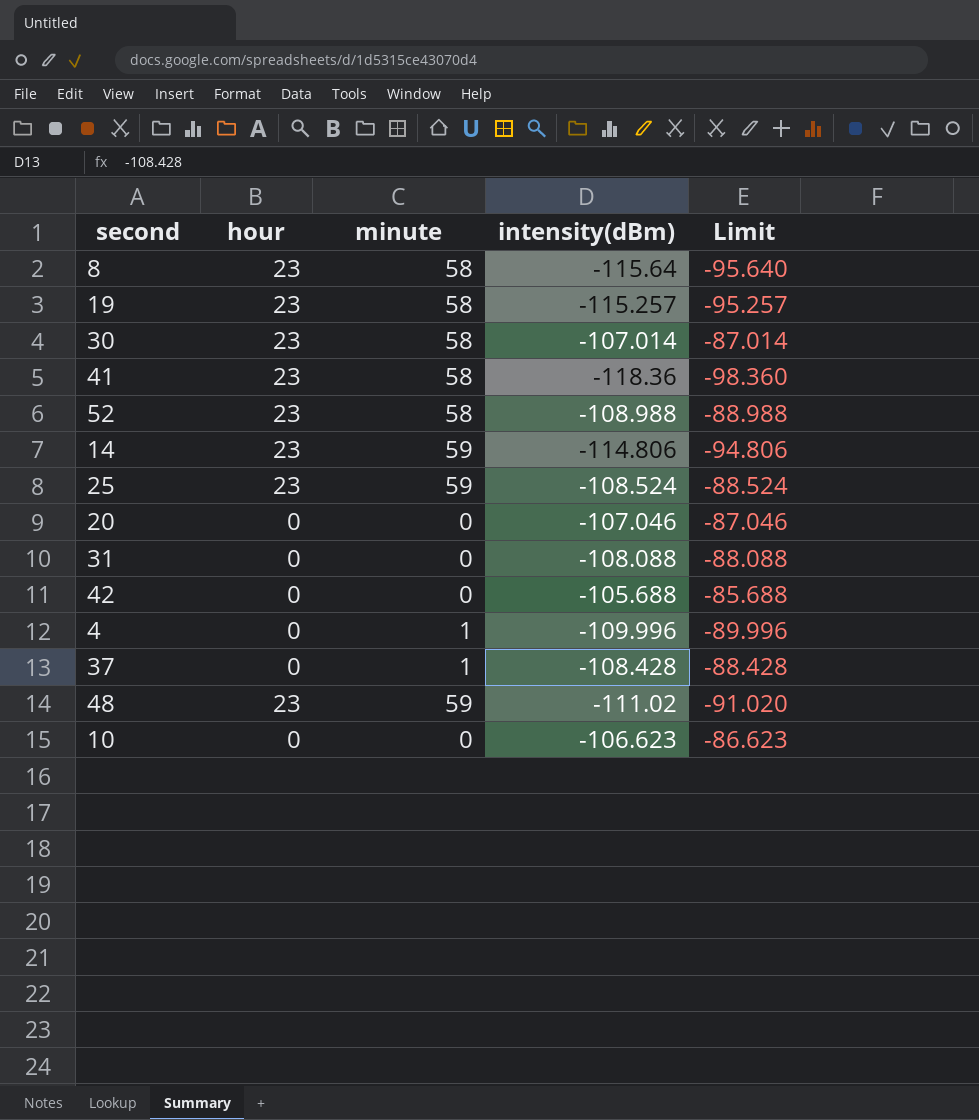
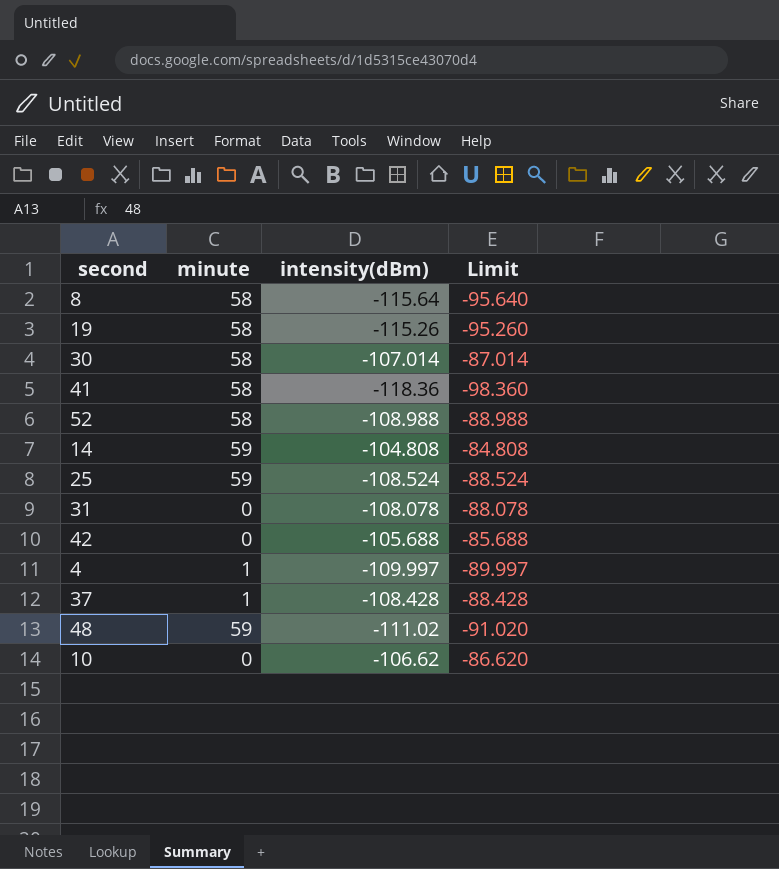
column hour | position: 2 -> none
row 20: 0 | 0 | -107.046 | -87.046 -> none
19 | intensity(dBm): -115.257 -> -115.26
19 | Limit: -95.257 -> -95.260
14 | intensity(dBm): -114.806 -> -104.808
14 | Limit: -94.806 -> -84.808
31 | intensity(dBm): -108.088 -> -108.078
31 | Limit: -88.088 -> -88.078
4 | intensity(dBm): -109.996 -> -109.997
4 | Limit: -89.996 -> -89.997
10 | intensity(dBm): -106.623 -> -106.62
10 | Limit: -86.623 -> -86.620

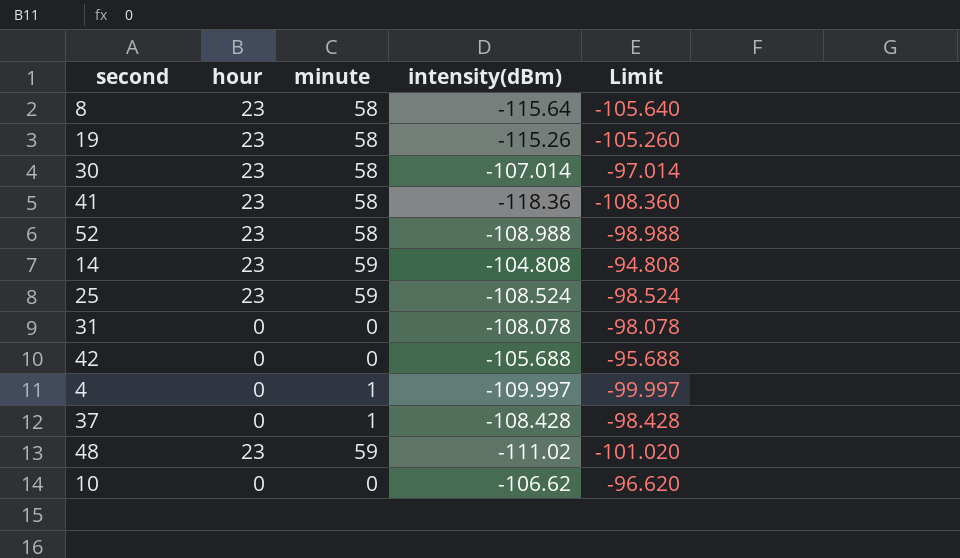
column hour | position: none -> 2
column Limit | formula: [intensity(dBm)] + 20 -> [intensity(dBm)] + 10

